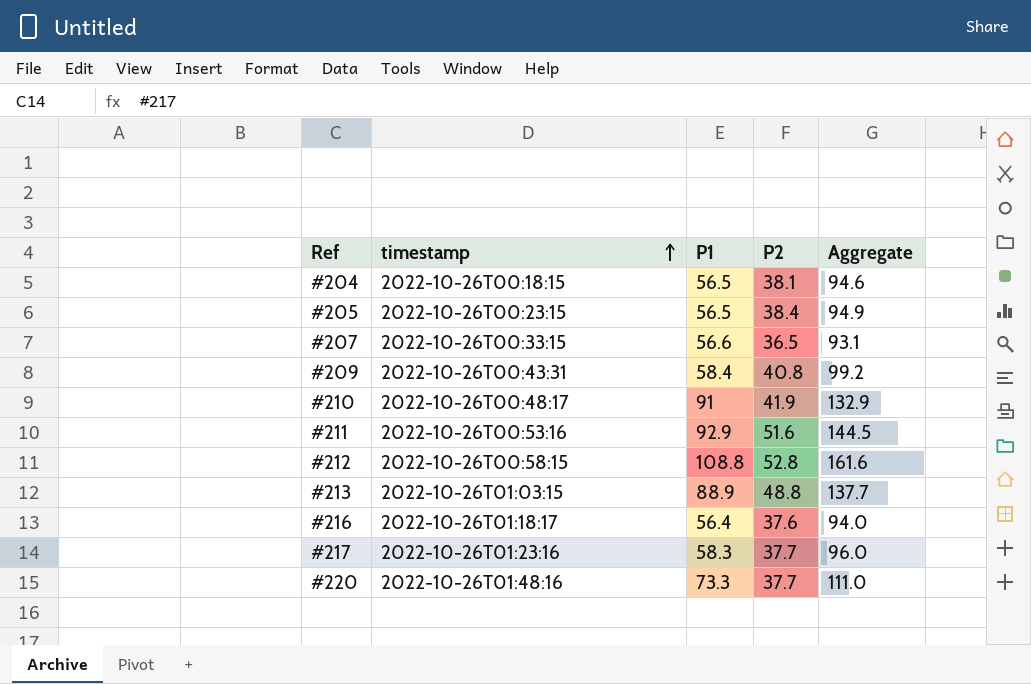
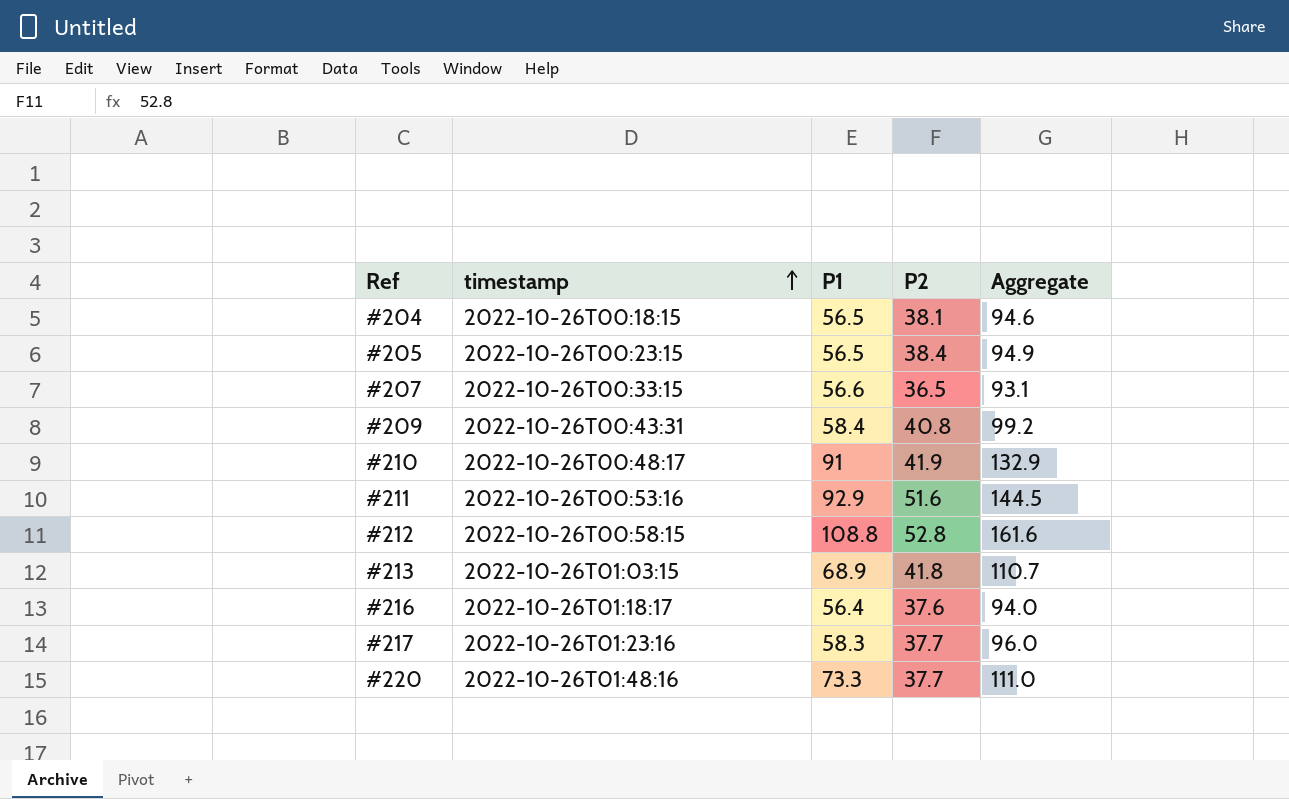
#213 | P1: 88.9 -> 68.9
#213 | P2: 48.8 -> 41.8
#213 | Aggregate: 137.7 -> 110.7

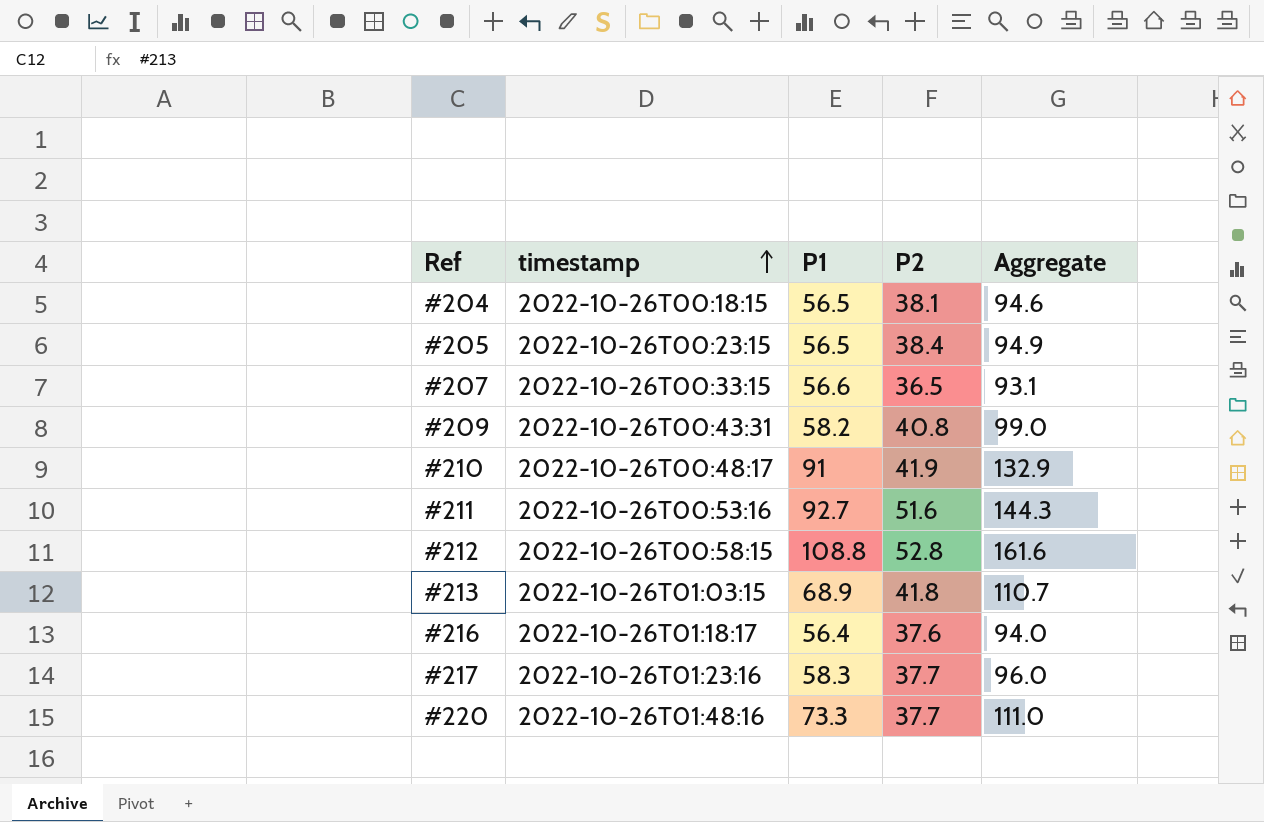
#209 | P1: 58.4 -> 58.2
#209 | Aggregate: 99.2 -> 99.0
#211 | P1: 92.9 -> 92.7
#211 | Aggregate: 144.5 -> 144.3

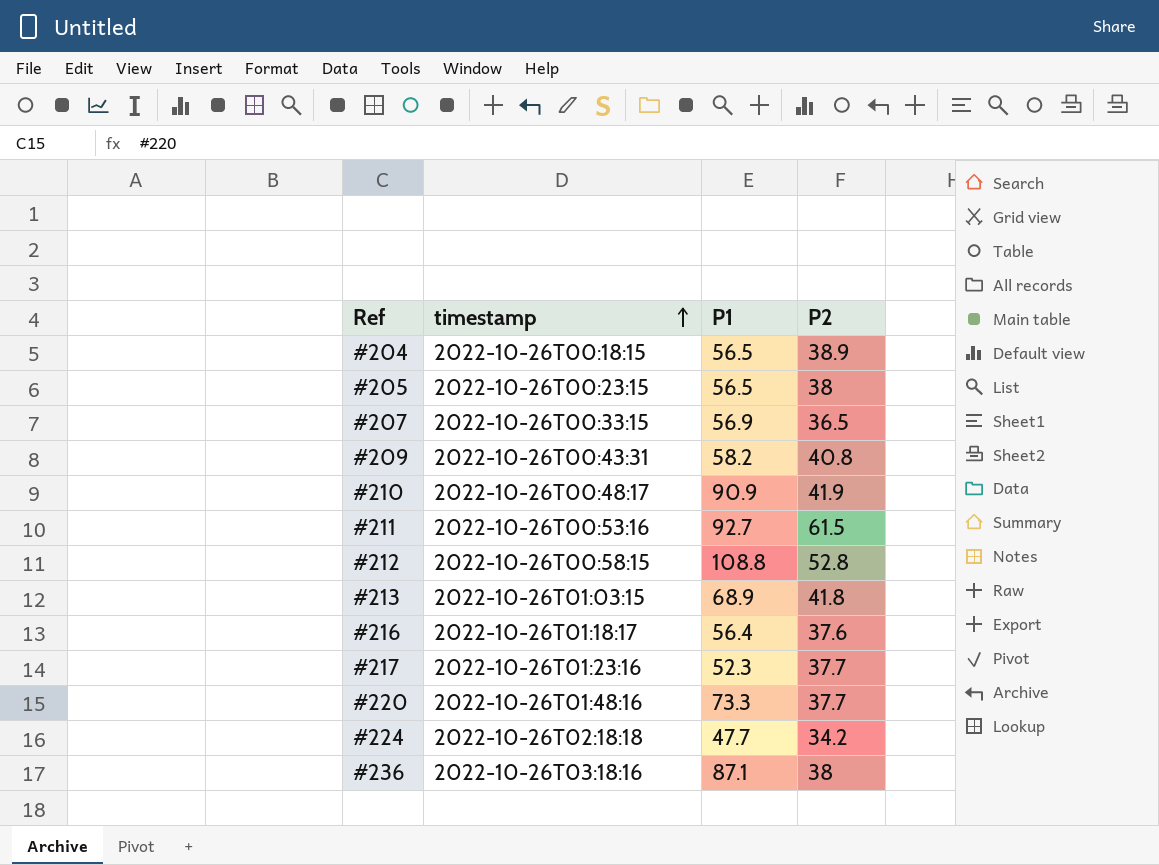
column Aggregate | formula: [P1] + [P2] -> none
#204 | P2: 38.1 -> 38.9
#205 | P2: 38.4 -> 38
#207 | P1: 56.6 -> 56.9
#210 | P1: 91 -> 90.9
#211 | P2: 51.6 -> 61.5
#217 | P1: 58.3 -> 52.3
row #224: none -> 2022-10-26T02:18:18 | 47.7 | 34.2
row #236: none -> 2022-10-26T03:18:16 | 87.1 | 38

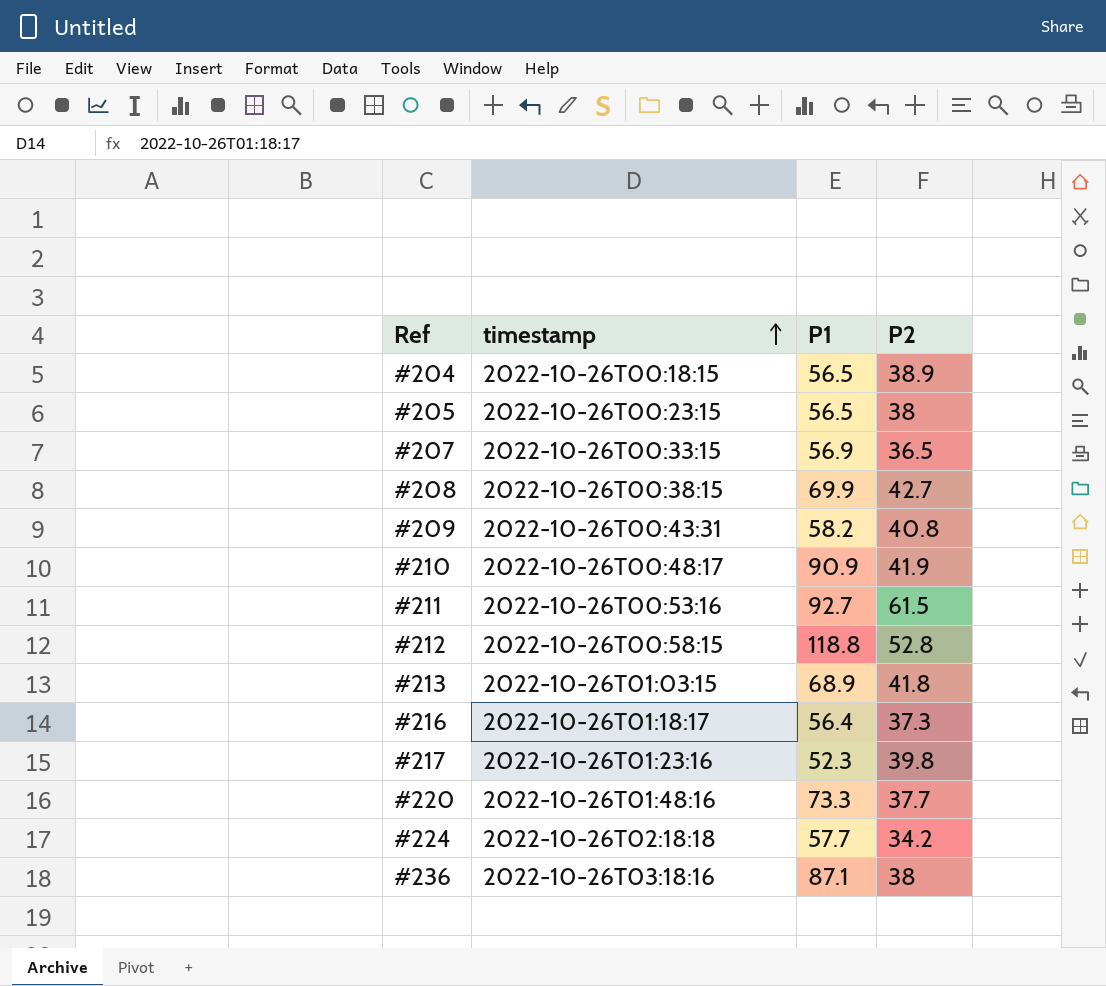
row #208: none -> 2022-10-26T00:38:15 | 69.9 | 42.7
#212 | P1: 108.8 -> 118.8
#216 | P2: 37.6 -> 37.3
#217 | P2: 37.7 -> 39.8
#224 | P1: 47.7 -> 57.7

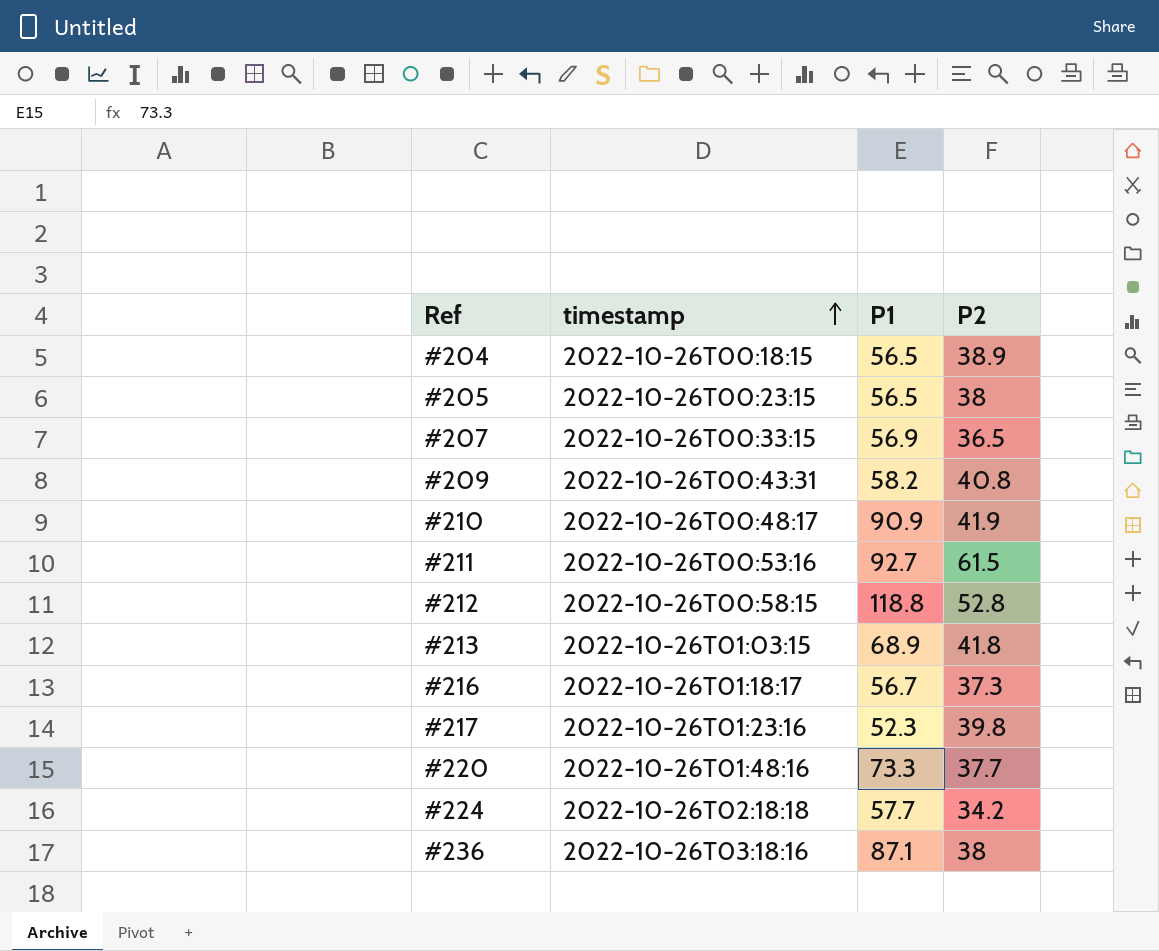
row #208: 2022-10-26T00:38:15 | 69.9 | 42.7 -> none
#216 | P1: 56.4 -> 56.7

